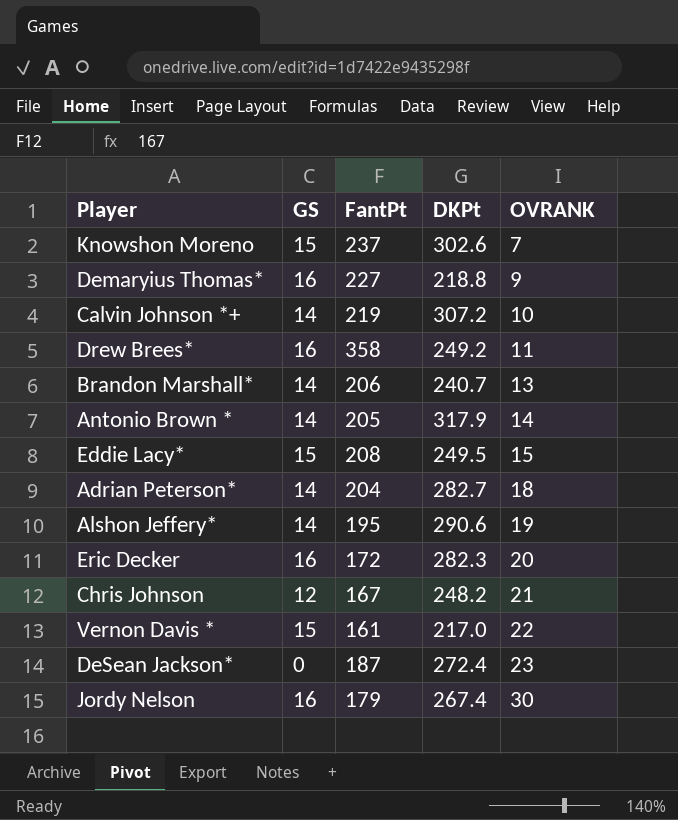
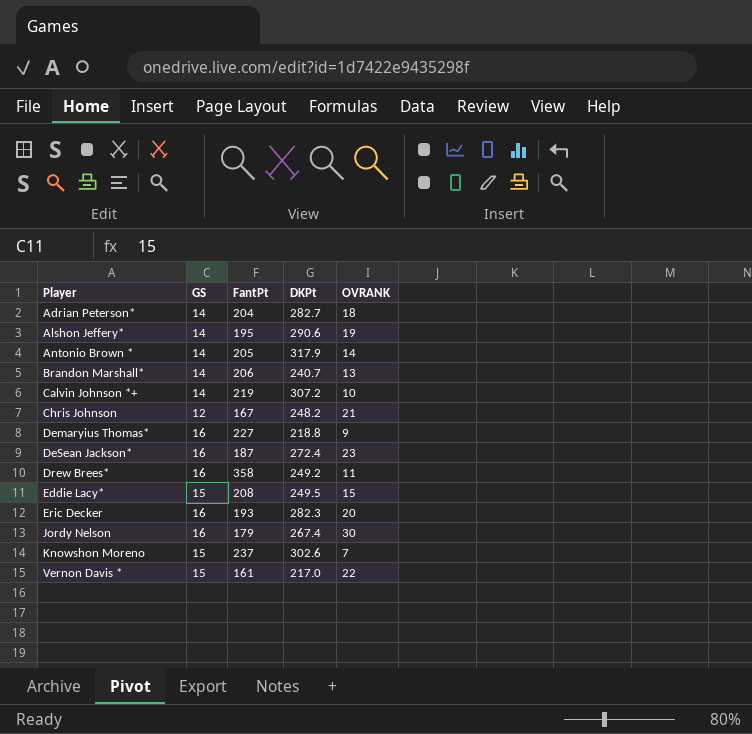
row order: OVRANK ascending -> Player ascending
DeSean Jackson* | GS: 0 -> 16
Eric Decker | FantPt: 172 -> 193

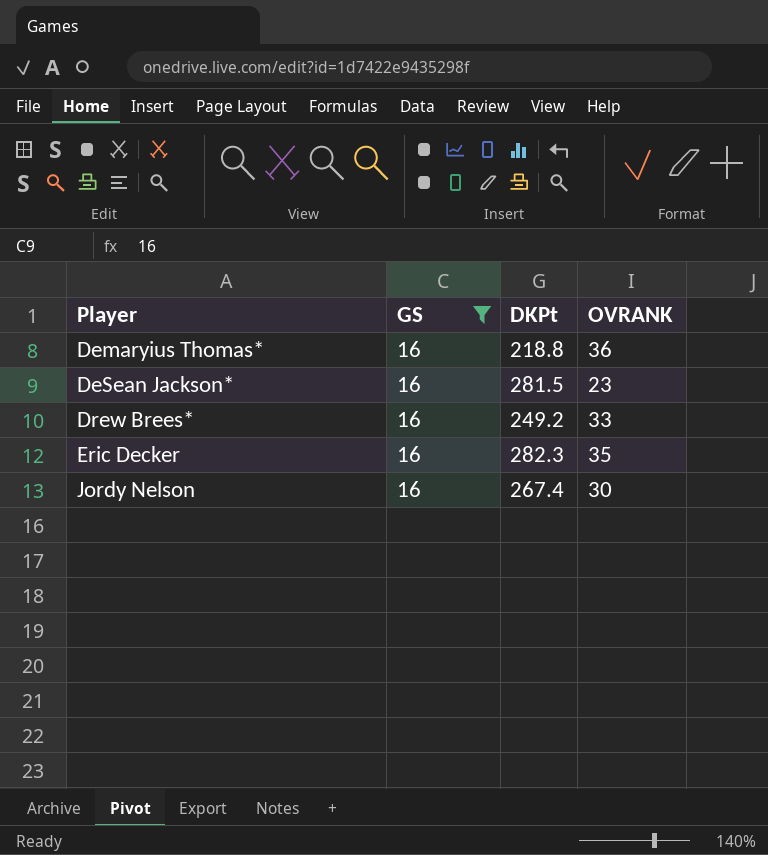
filter: none -> GS = 16
column FantPt | position: 3 -> none
Demaryius Thomas* | OVRANK: 9 -> 36
DeSean Jackson* | DKPt: 272.4 -> 281.5
Drew Brees* | OVRANK: 11 -> 33
Eric Decker | OVRANK: 20 -> 35

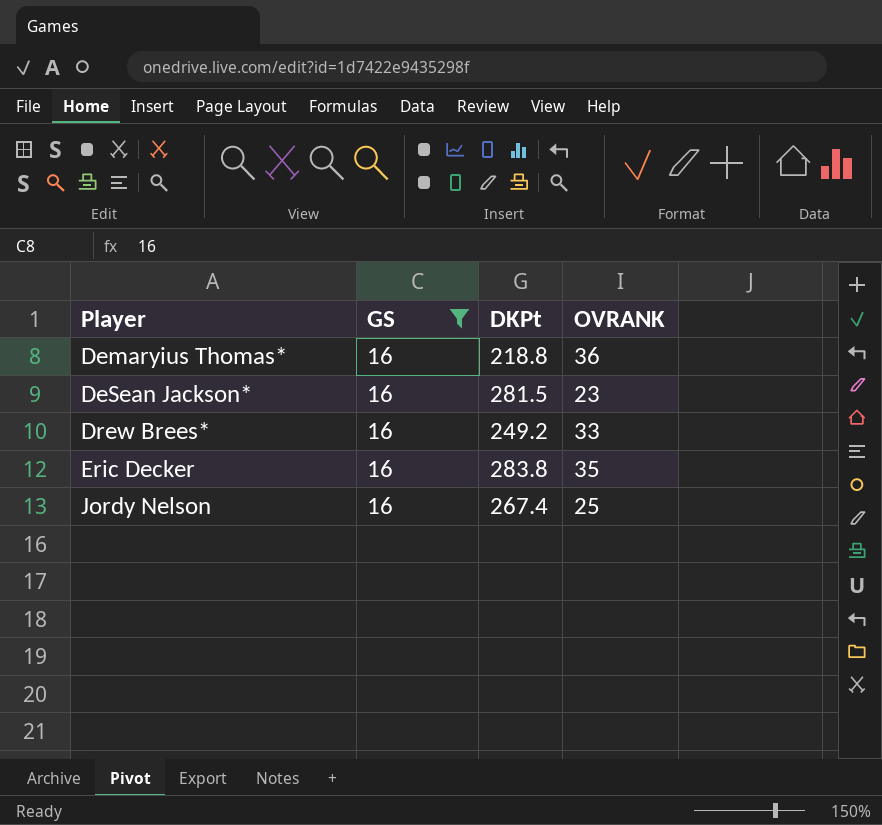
Eric Decker | DKPt: 282.3 -> 283.8
Jordy Nelson | OVRANK: 30 -> 25

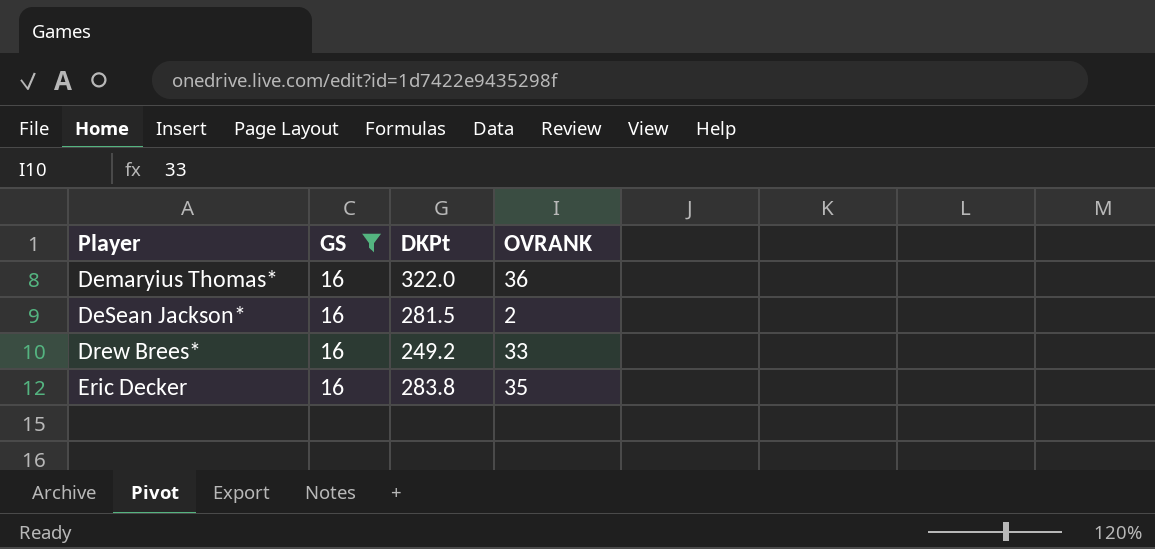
row Jordy Nelson: 16 | 267.4 | 25 -> none
Demaryius Thomas* | DKPt: 218.8 -> 322.0
DeSean Jackson* | OVRANK: 23 -> 2

